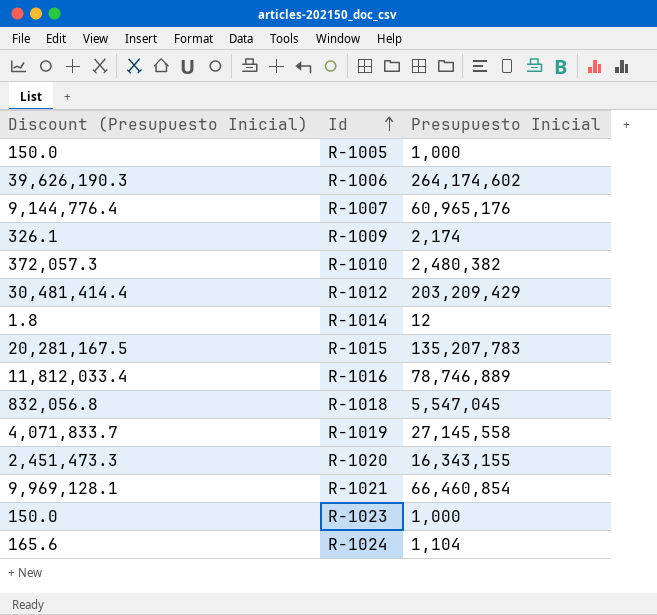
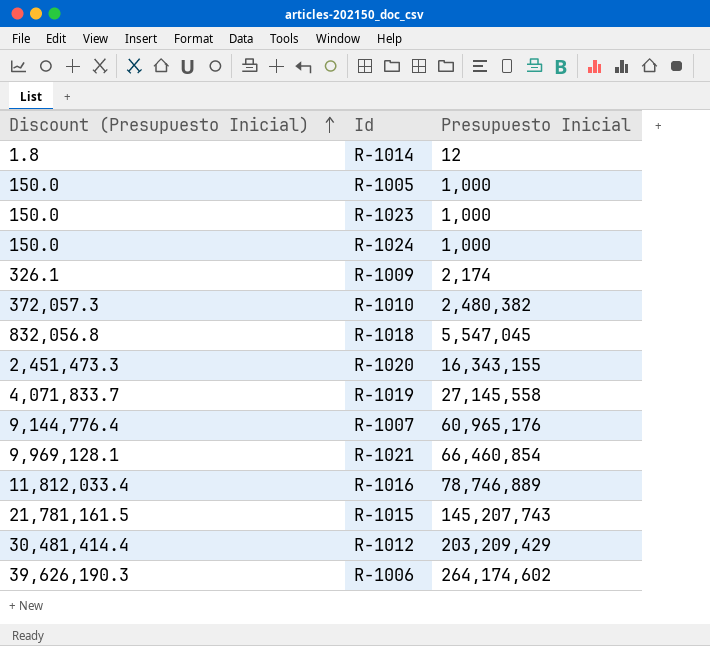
row order: Id ascending -> Discount (Presupuesto Inicial) ascending
R-1024 | Discount (Presupuesto Inicial): 165.6 -> 150.0
R-1024 | Presupuesto Inicial: 1,104 -> 1,000
R-1015 | Discount (Presupuesto Inicial): 20,281,167.5 -> 21,781,161.5
R-1015 | Presupuesto Inicial: 135,207,783 -> 145,207,743

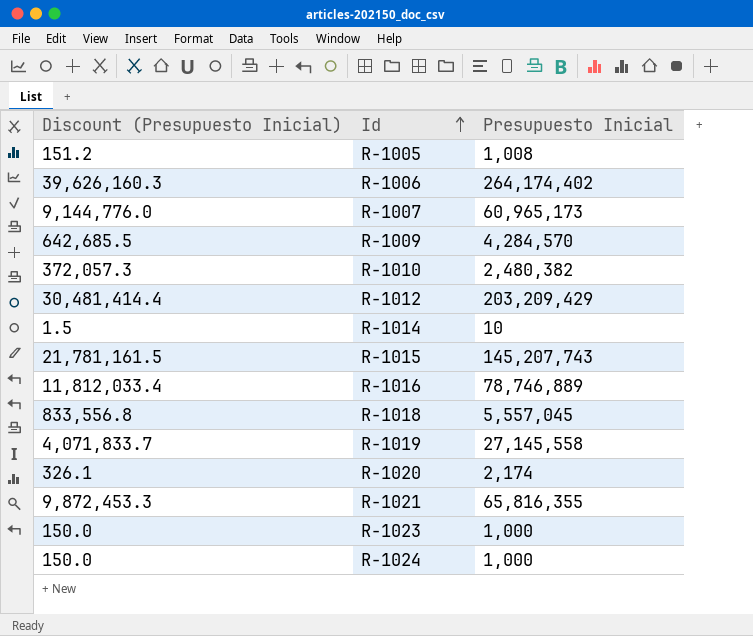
row order: Discount (Presupuesto Inicial) ascending -> Id ascending
R-1005 | Discount (Presupuesto Inicial): 150.0 -> 151.2
R-1005 | Presupuesto Inicial: 1,000 -> 1,008
R-1006 | Discount (Presupuesto Inicial): 39,626,190.3 -> 39,626,160.3
R-1006 | Presupuesto Inicial: 264,174,602 -> 264,174,402
R-1007 | Discount (Presupuesto Inicial): 9,144,776.4 -> 9,144,776.0
R-1007 | Presupuesto Inicial: 60,965,176 -> 60,965,173
R-1009 | Discount (Presupuesto Inicial): 326.1 -> 642,685.5
R-1009 | Presupuesto Inicial: 2,174 -> 4,284,570
R-1014 | Discount (Presupuesto Inicial): 1.8 -> 1.5
R-1014 | Presupuesto Inicial: 12 -> 10
R-1018 | Discount (Presupuesto Inicial): 832,056.8 -> 833,556.8
R-1018 | Presupuesto Inicial: 5,547,045 -> 5,557,045
R-1020 | Discount (Presupuesto Inicial): 2,451,473.3 -> 326.1
R-1020 | Presupuesto Inicial: 16,343,155 -> 2,174
R-1021 | Discount (Presupuesto Inicial): 9,969,128.1 -> 9,872,453.3
R-1021 | Presupuesto Inicial: 66,460,854 -> 65,816,355

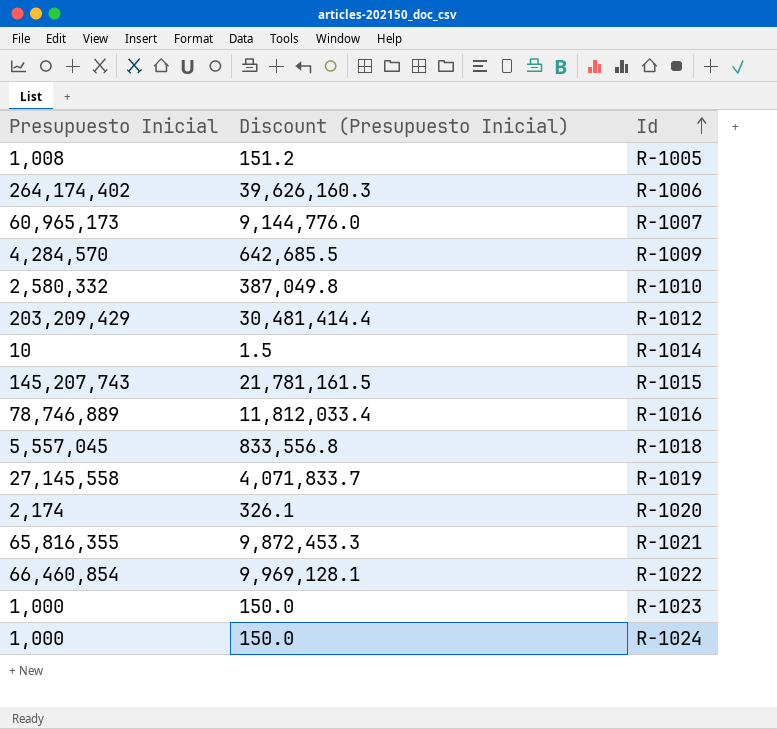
column Presupuesto Inicial | position: 3 -> 1
R-1010 | Presupuesto Inicial: 2,480,382 -> 2,580,332
R-1010 | Discount (Presupuesto Inicial): 372,057.3 -> 387,049.8
row R-1022: none -> 66,460,854 | 9,969,128.1

